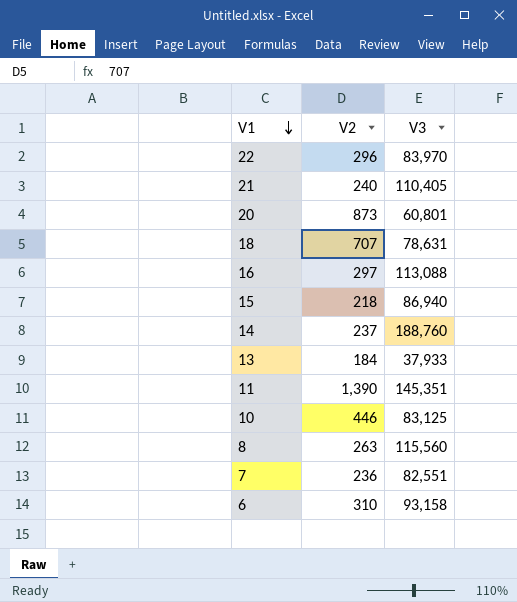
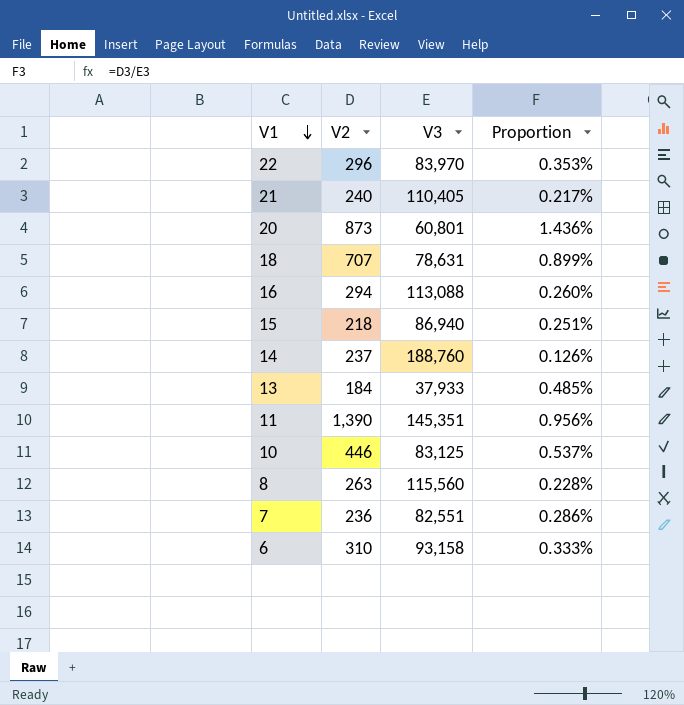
column Proportion | formula: none -> [V2] / [V3]
16 | V2: 297 -> 294

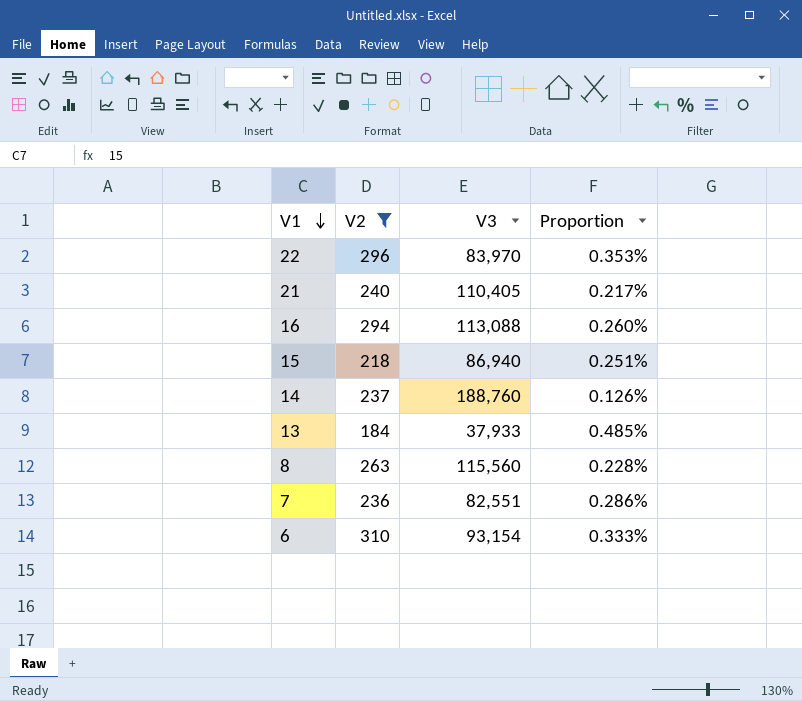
filter: none -> V2 <= 310
6 | V3: 93,158 -> 93,154

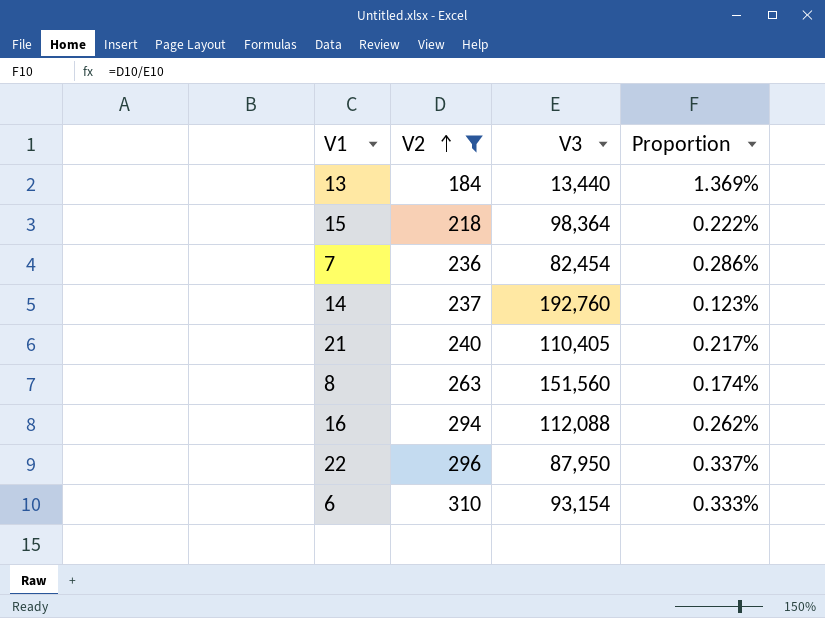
row order: V1 descending -> V2 ascending
13 | V3: 37,933 -> 13,440
13 | Proportion: 0.485% -> 1.369%
15 | V3: 86,940 -> 98,364
15 | Proportion: 0.251% -> 0.222%
7 | V3: 82,551 -> 82,454
14 | V3: 188,760 -> 192,760
14 | Proportion: 0.126% -> 0.123%
8 | V3: 115,560 -> 151,560
8 | Proportion: 0.228% -> 0.174%
16 | V3: 113,088 -> 112,088
16 | Proportion: 0.260% -> 0.262%
22 | V3: 83,970 -> 87,950
22 | Proportion: 0.353% -> 0.337%

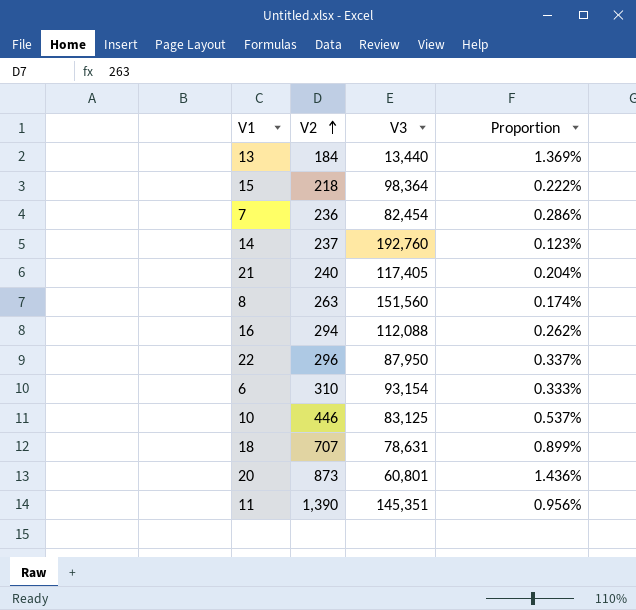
filter: V2 <= 310 -> none
21 | V3: 110,405 -> 117,405
21 | Proportion: 0.217% -> 0.204%

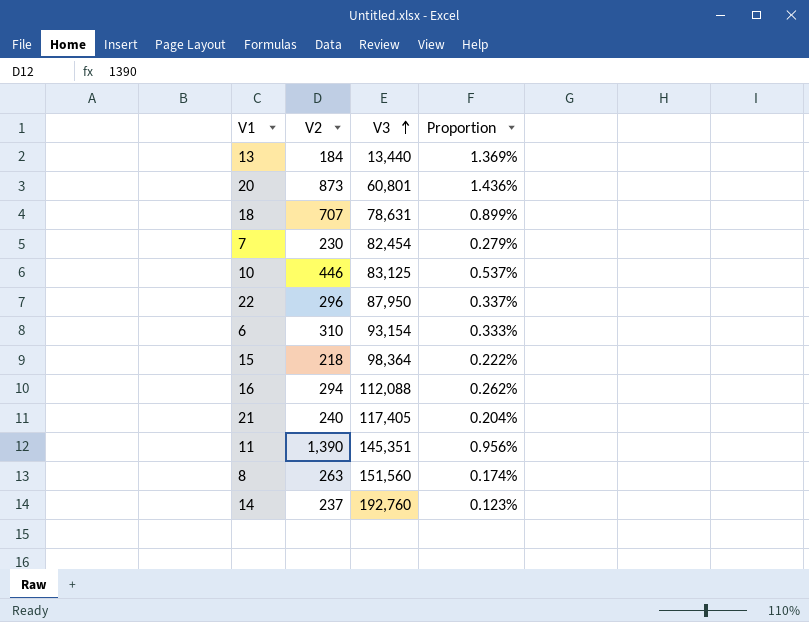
row order: V2 ascending -> V3 ascending
7 | V2: 236 -> 230
7 | Proportion: 0.286% -> 0.279%

